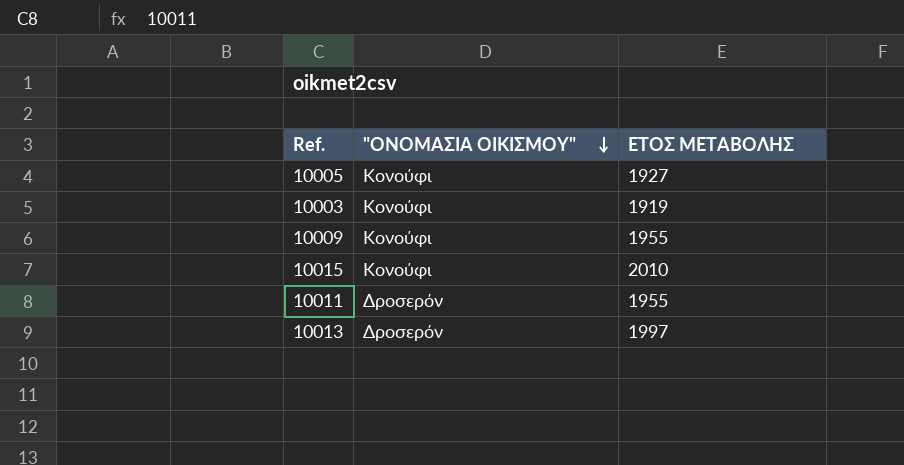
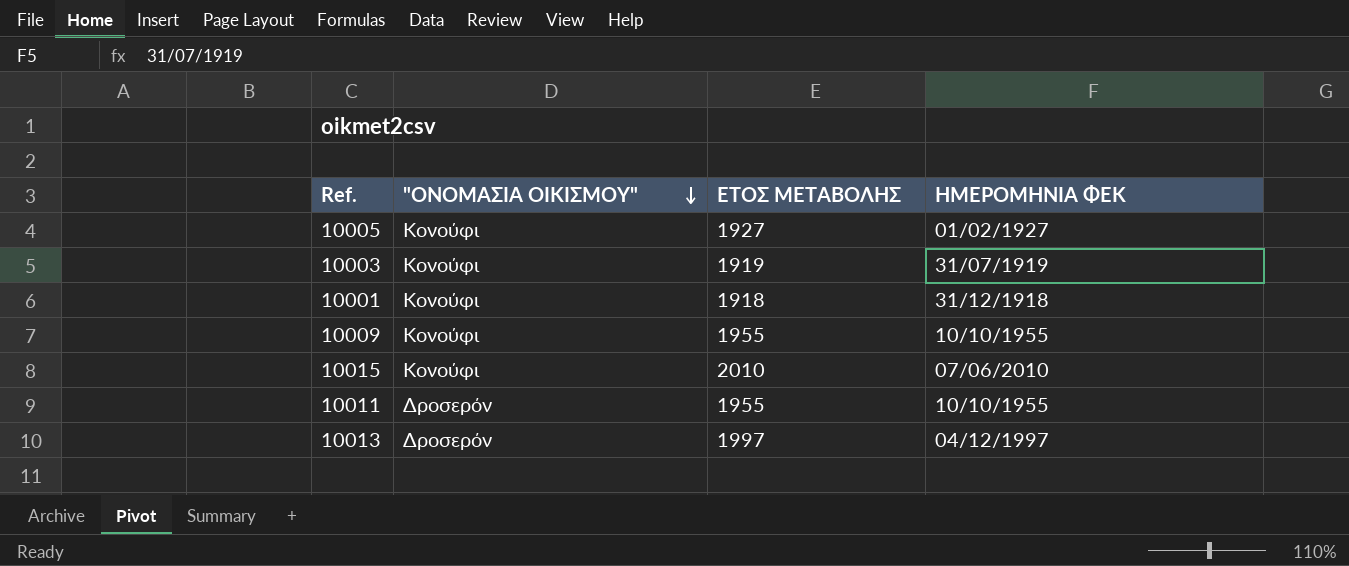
column ΗΜΕΡΟΜΗΝΙΑ ΦΕΚ | position: none -> 4
row 10001: none -> Κονούφι | 1918 | 31/12/1918

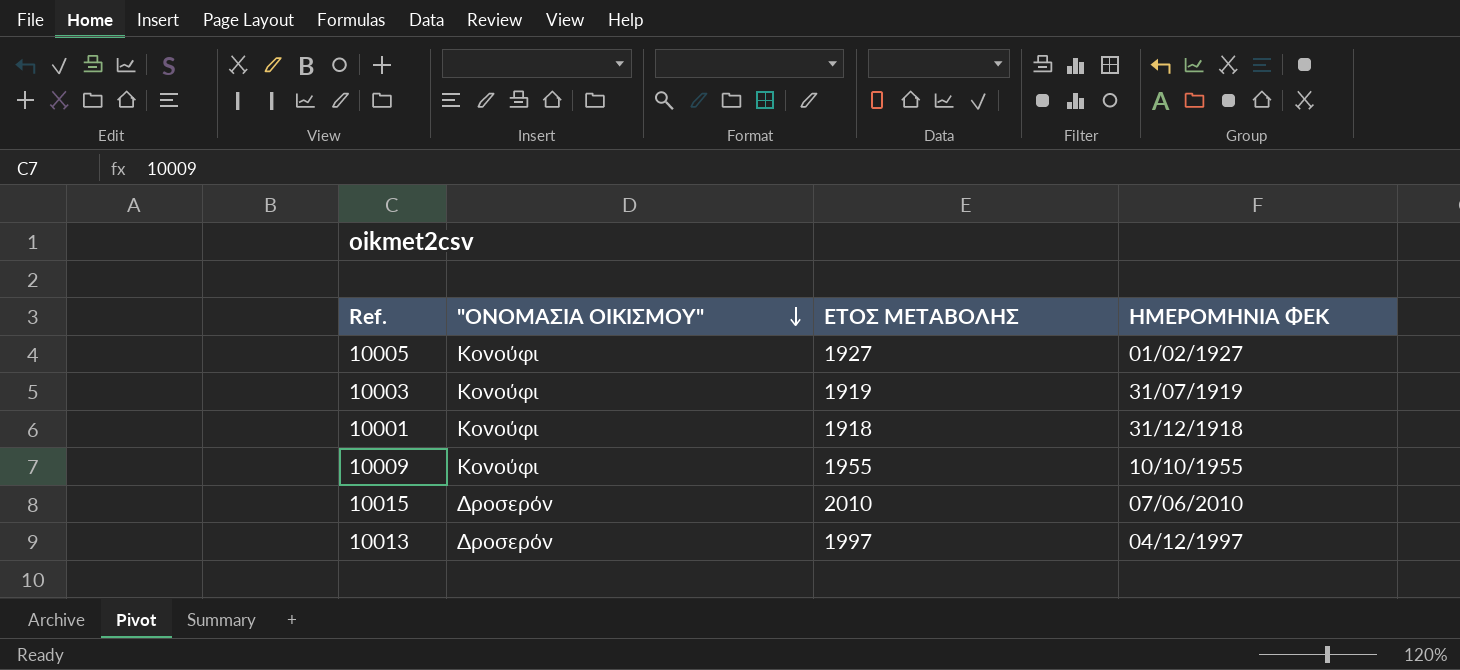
row 10011: Δροσερόν | 1955 | 10/10/1955 -> none
10015 | "ΟΝΟΜΑΣΙΑ ΟΙΚΙΣΜΟΥ": Κονούφι -> Δροσερόν

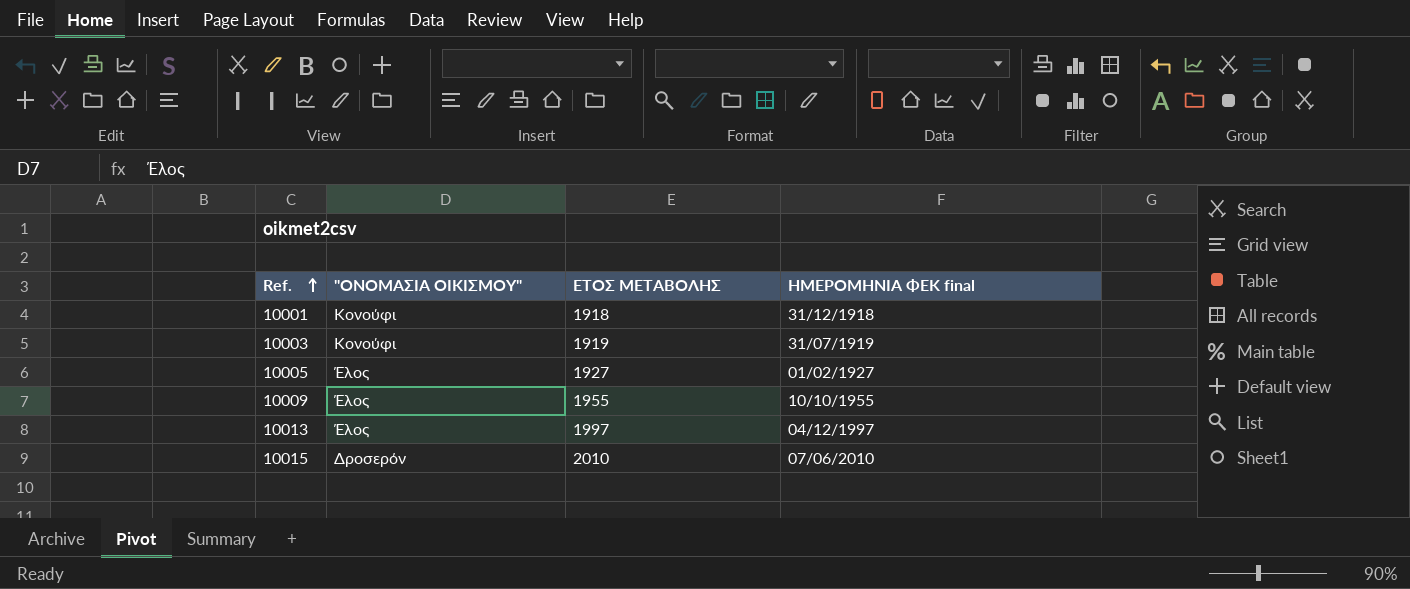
row order: "ΟΝΟΜΑΣΙΑ ΟΙΚΙΣΜΟΥ" descending -> Ref. ascending
column name: ΗΜΕΡΟΜΗΝΙΑ ΦΕΚ -> ΗΜΕΡΟΜΗΝΙΑ ΦΕΚ final
10005 | "ΟΝΟΜΑΣΙΑ ΟΙΚΙΣΜΟΥ": Κονούφι -> Έλος
10009 | "ΟΝΟΜΑΣΙΑ ΟΙΚΙΣΜΟΥ": Κονούφι -> Έλος
10013 | "ΟΝΟΜΑΣΙΑ ΟΙΚΙΣΜΟΥ": Δροσερόν -> Έλος

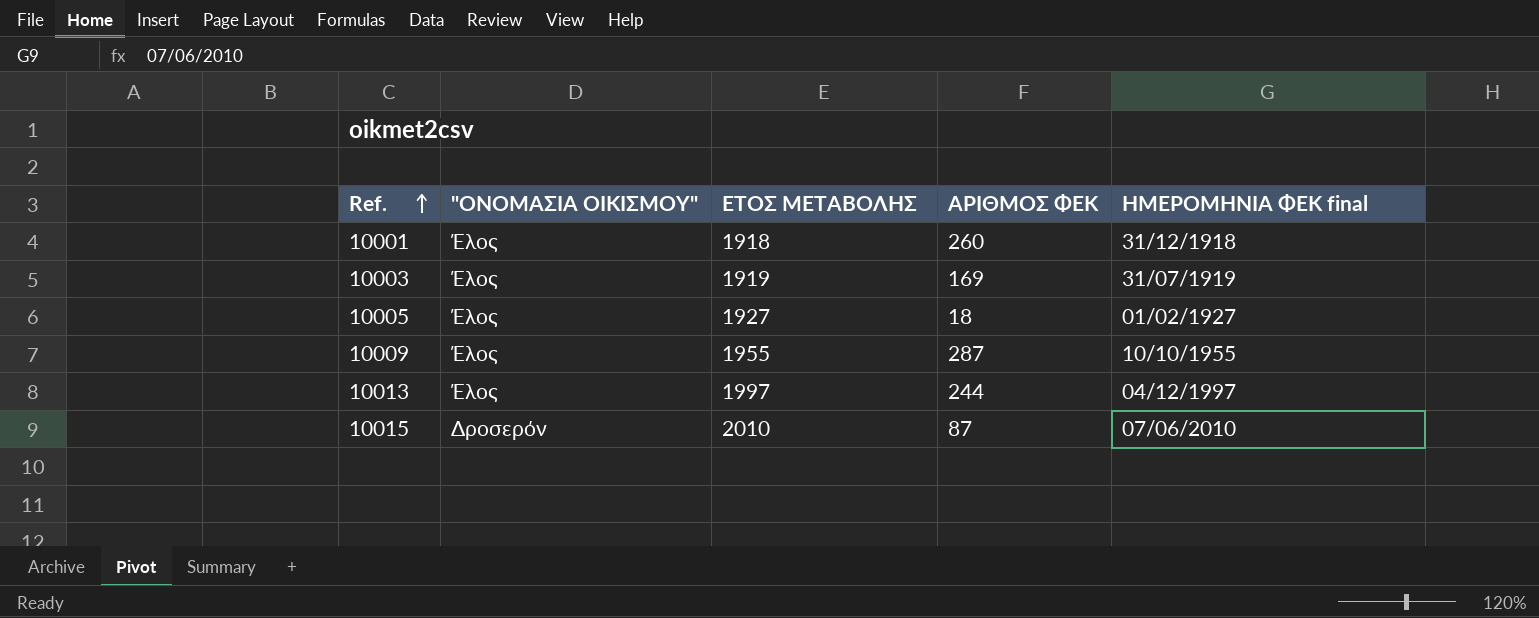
column ΑΡΙΘΜΟΣ ΦΕΚ | position: none -> 4
10001 | "ΟΝΟΜΑΣΙΑ ΟΙΚΙΣΜΟΥ": Κονούφι -> Έλος
10003 | "ΟΝΟΜΑΣΙΑ ΟΙΚΙΣΜΟΥ": Κονούφι -> Έλος

